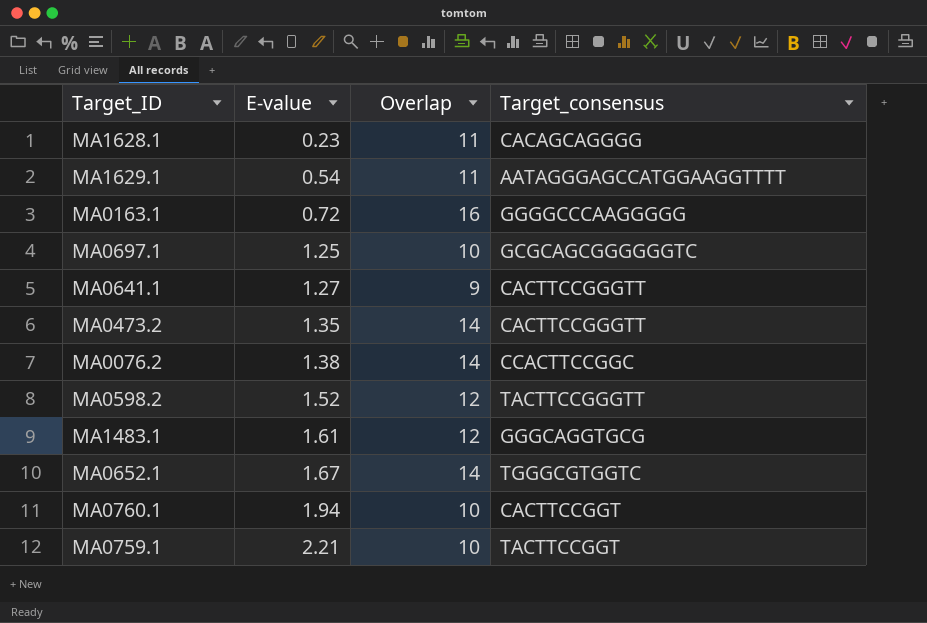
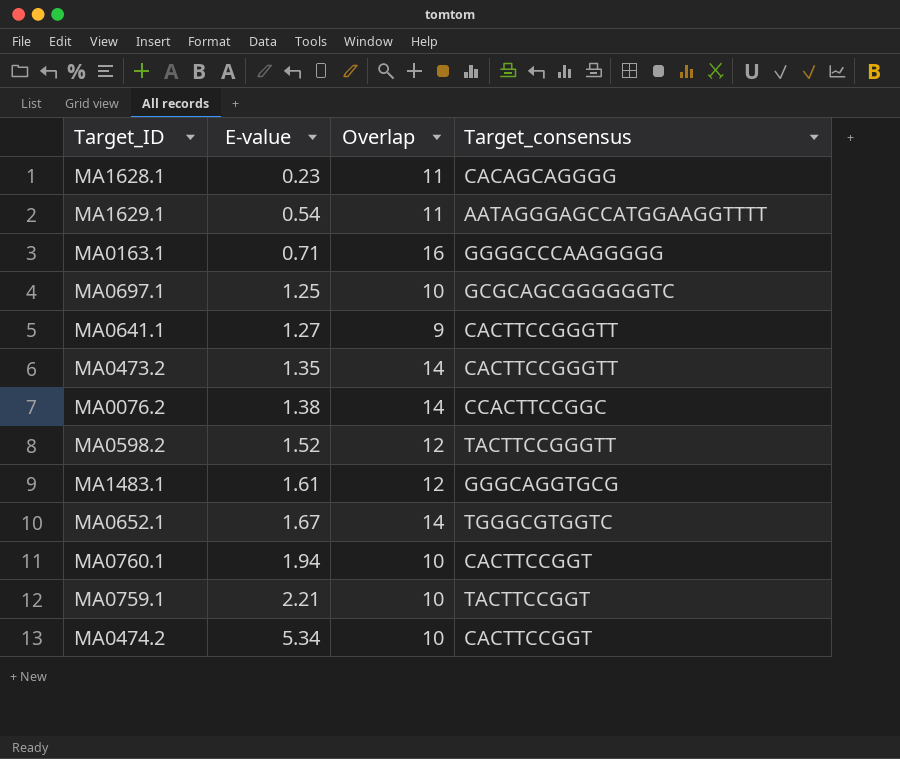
MA0163.1 | E-value: 0.72 -> 0.71
row MA0474.2: none -> 5.34 | 10 | CACTTCCGGT

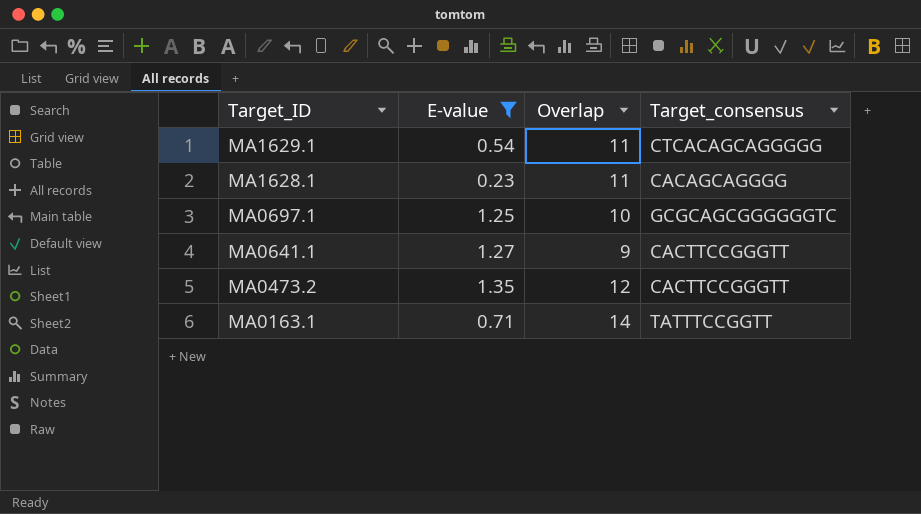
filter: none -> E-value <= 1.35
row order: E-value ascending -> Target_ID descending
MA1629.1 | Target_consensus: AATAGGGAGCCATGGAAGGTTTT -> CTCACAGCAGGGGG
MA0473.2 | Overlap: 14 -> 12
MA0163.1 | Overlap: 16 -> 14
MA0163.1 | Target_consensus: GGGGCCCAAGGGGG -> TATTTCCGGTT

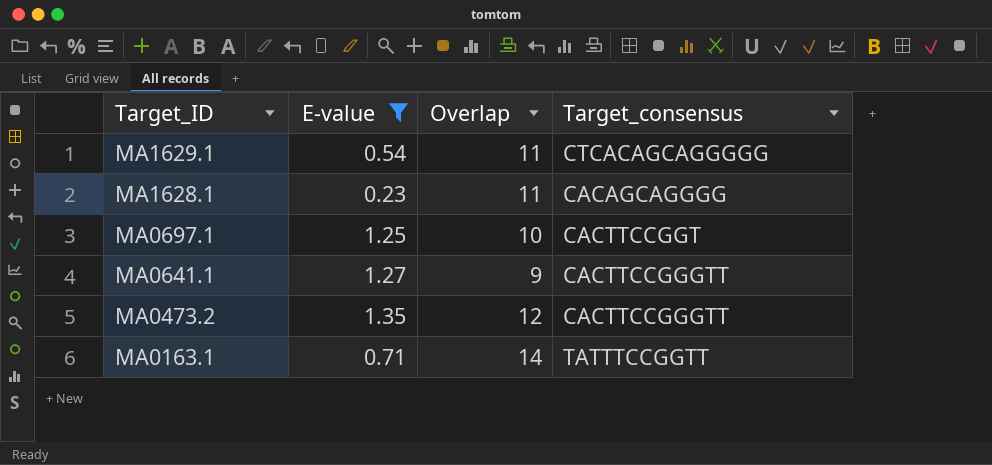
MA0697.1 | Target_consensus: GCGCAGCGGGGGGTC -> CACTTCCGGT

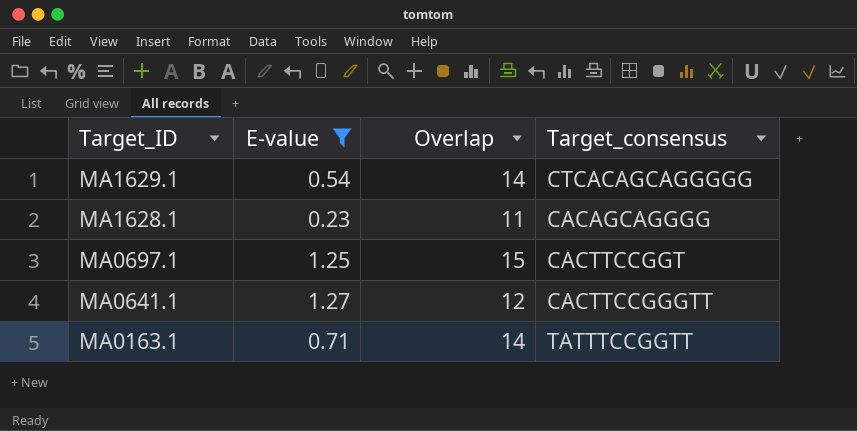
row MA0473.2: 1.35 | 12 | CACTTCCGGGTT -> none
MA1629.1 | Overlap: 11 -> 14
MA0697.1 | Overlap: 10 -> 15
MA0641.1 | Overlap: 9 -> 12

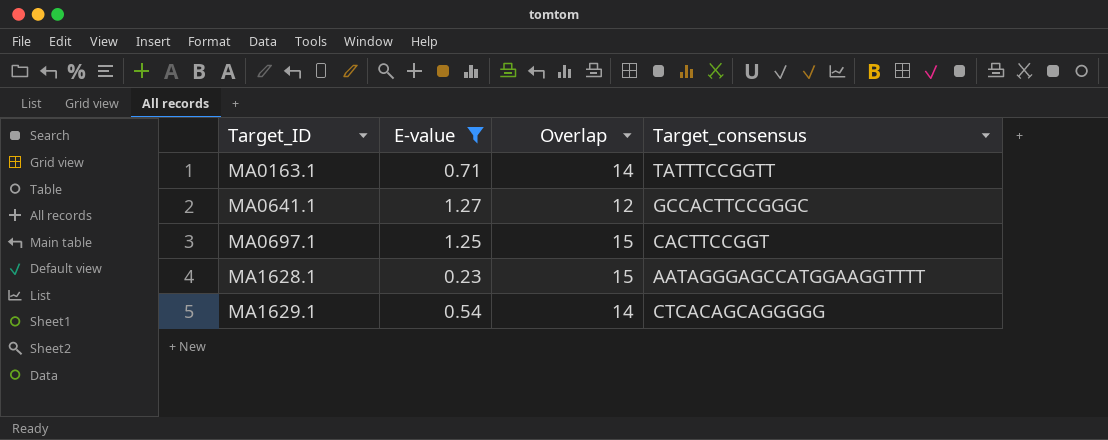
row order: Target_ID descending -> Target_ID ascending
MA0641.1 | Target_consensus: CACTTCCGGGTT -> GCCACTTCCGGGC
MA1628.1 | Overlap: 11 -> 15
MA1628.1 | Target_consensus: CACAGCAGGGG -> AATAGGGAGCCATGGAAGGTTTT

